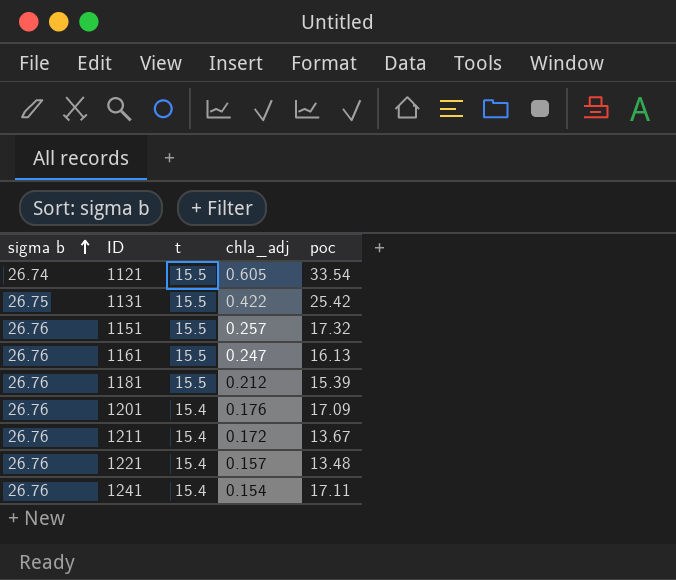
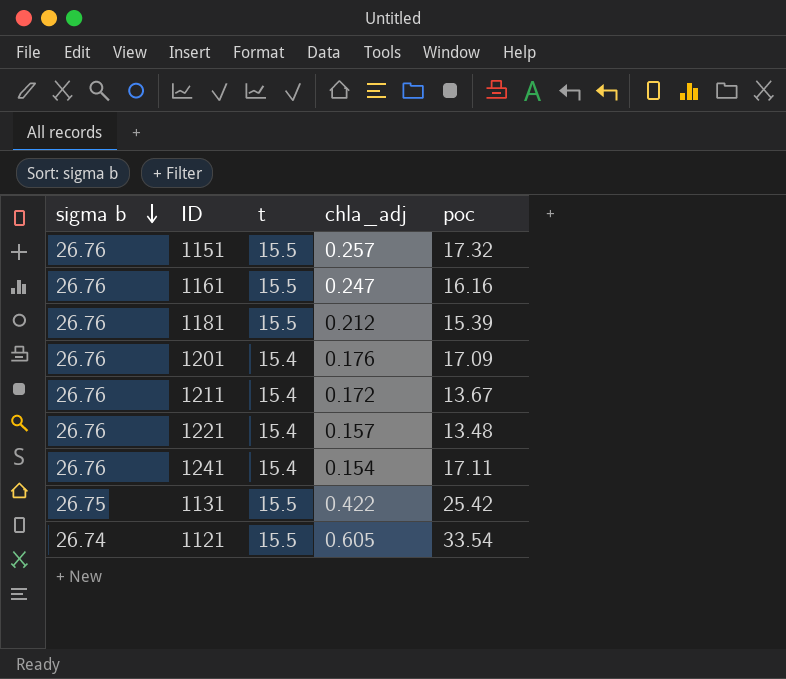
row order: sigma b ascending -> sigma b descending
1161 | poc: 16.13 -> 16.16

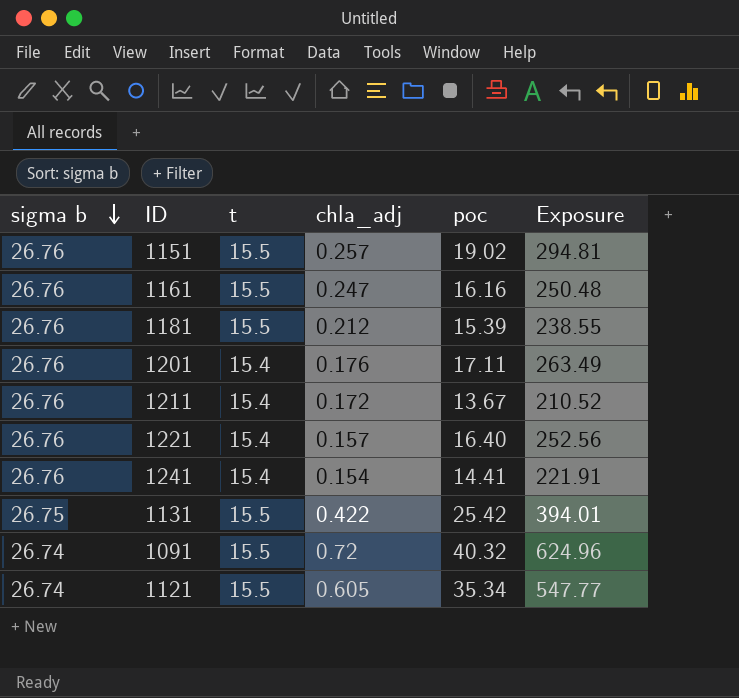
column Exposure | formula: none -> [t] * [poc]
1151 | poc: 17.32 -> 19.02
1201 | poc: 17.09 -> 17.11
1221 | poc: 13.48 -> 16.40
1241 | poc: 17.11 -> 14.41
row 1091: none -> 26.74 | 15.5 | 0.72 | 40.32 | 624.96
1121 | poc: 33.54 -> 35.34

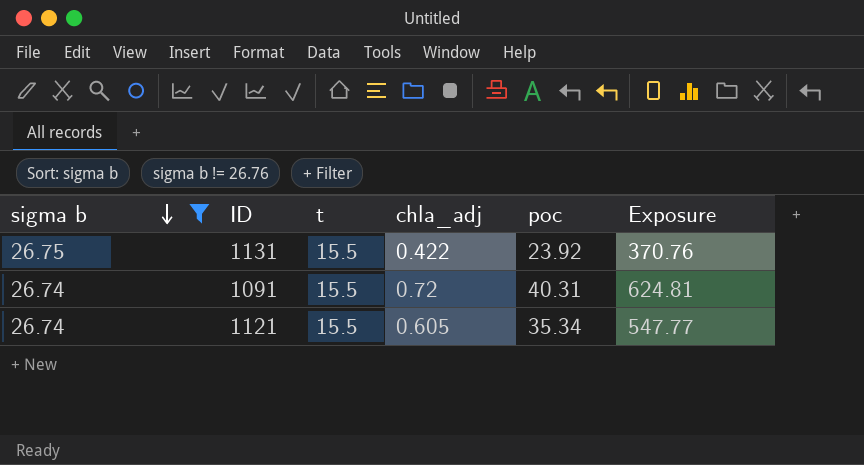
filter: none -> sigma b != 26.76
1131 | poc: 25.42 -> 23.92
1131 | Exposure: 394.01 -> 370.76
1091 | poc: 40.32 -> 40.31
1091 | Exposure: 624.96 -> 624.81

